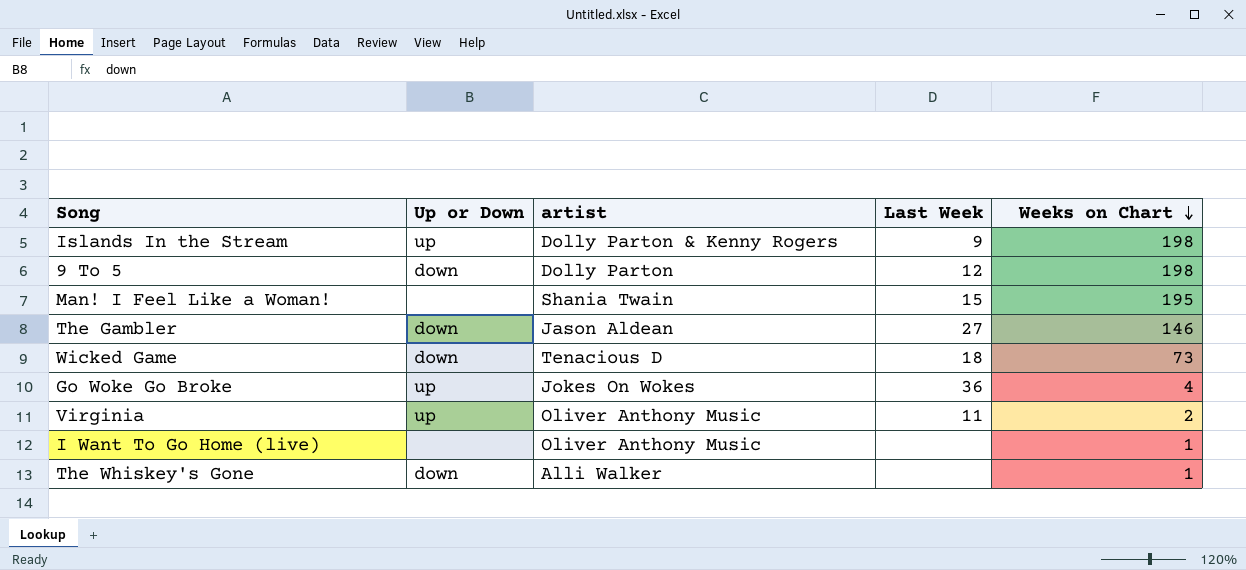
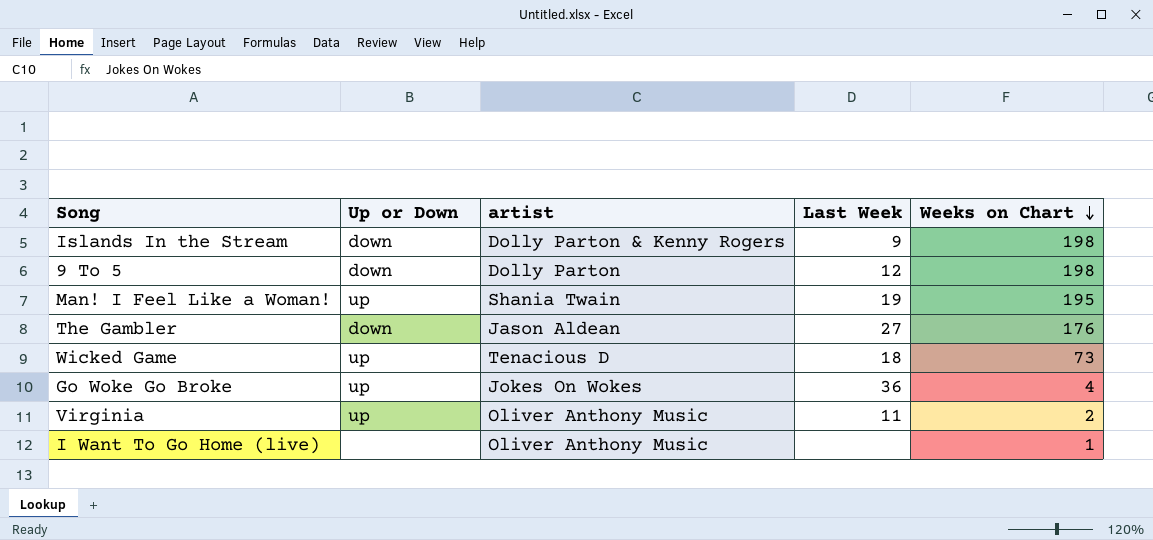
row The Whiskey's Gone: down | Alli Walker | none | 1 -> none
Islands In the Stream | Up or Down: up -> down
Man! I Feel Like a Woman! | Up or Down: none -> up
Man! I Feel Like a Woman! | Last Week: 15 -> 19
The Gambler | Weeks on Chart: 146 -> 176
Wicked Game | Up or Down: down -> up

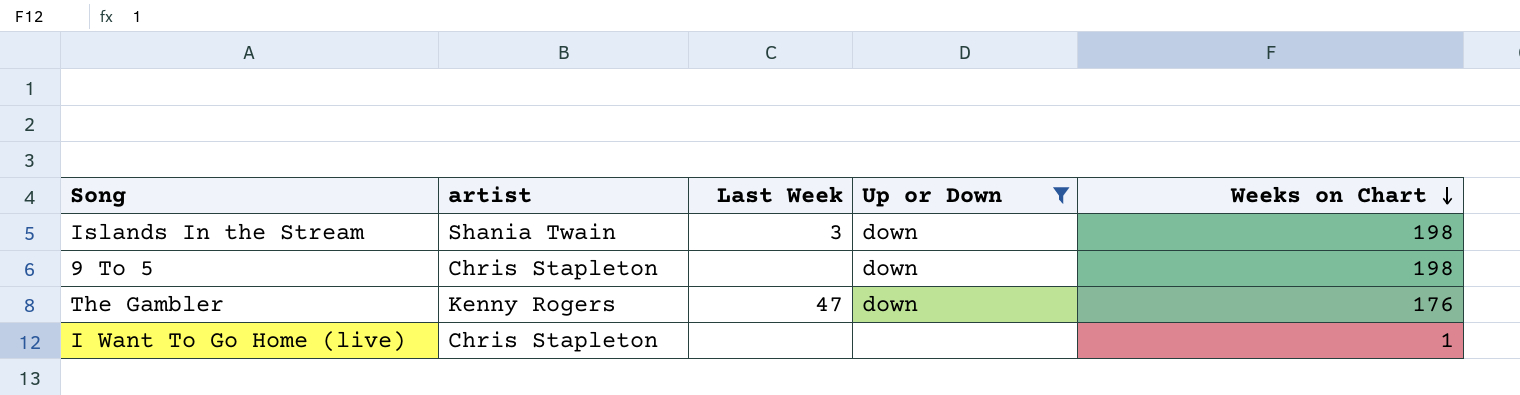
filter: none -> Up or Down != up
column Up or Down | position: 2 -> 4
Islands In the Stream | artist: Dolly Parton & Kenny Rogers -> Shania Twain
Islands In the Stream | Last Week: 9 -> 3
9 To 5 | artist: Dolly Parton -> Chris Stapleton
9 To 5 | Last Week: 12 -> none
The Gambler | artist: Jason Aldean -> Kenny Rogers
The Gambler | Last Week: 27 -> 47
I Want To Go Home (live) | artist: Oliver Anthony Music -> Chris Stapleton

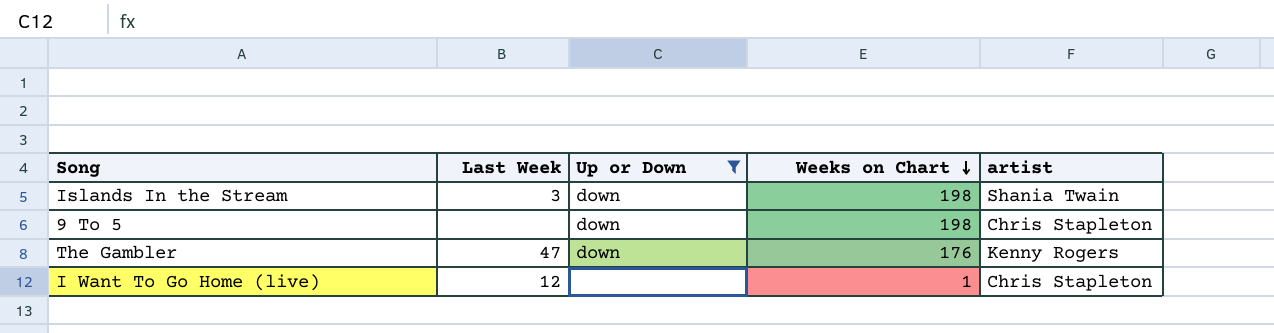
column artist | position: 2 -> 5
I Want To Go Home (live) | Last Week: none -> 12

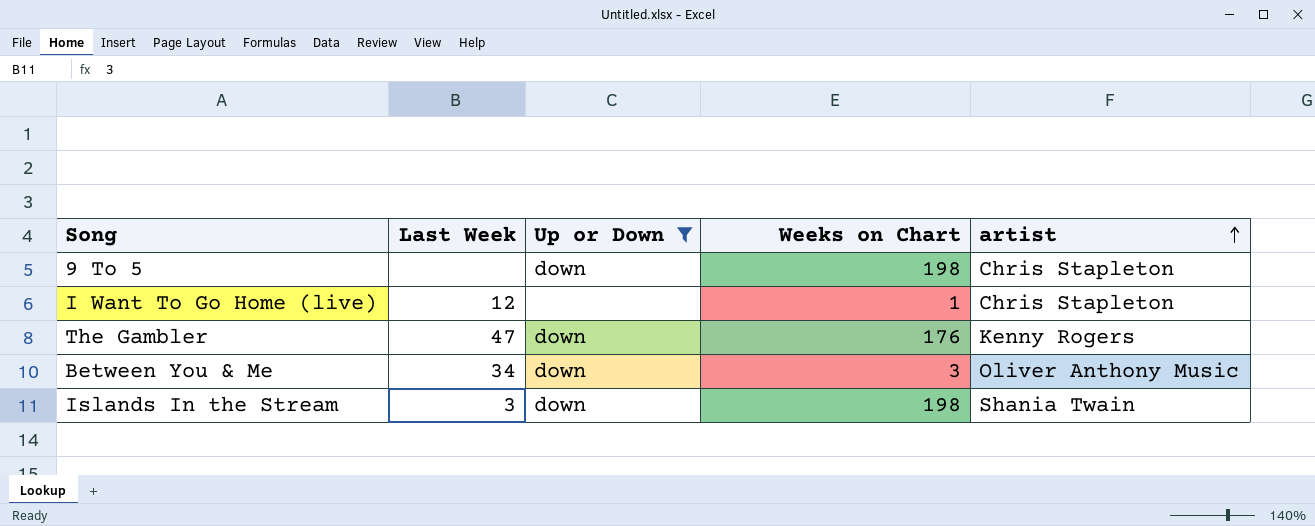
row order: Weeks on Chart descending -> artist ascending
row Between You & Me: none -> 34 | down | 3 | Oliver Anthony Music

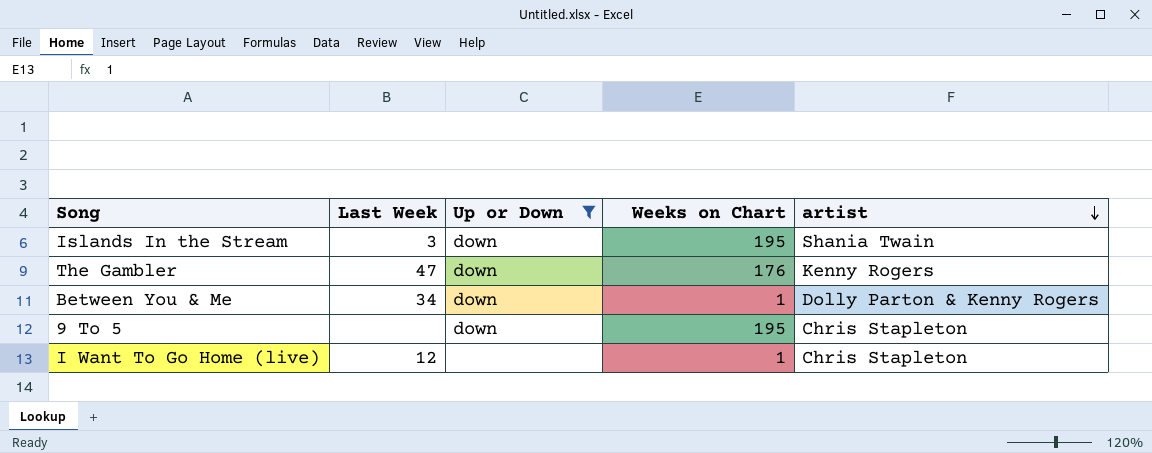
row order: artist ascending -> artist descending
Islands In the Stream | Weeks on Chart: 198 -> 195
Between You & Me | Weeks on Chart: 3 -> 1
Between You & Me | artist: Oliver Anthony Music -> Dolly Parton & Kenny Rogers
9 To 5 | Weeks on Chart: 198 -> 195

